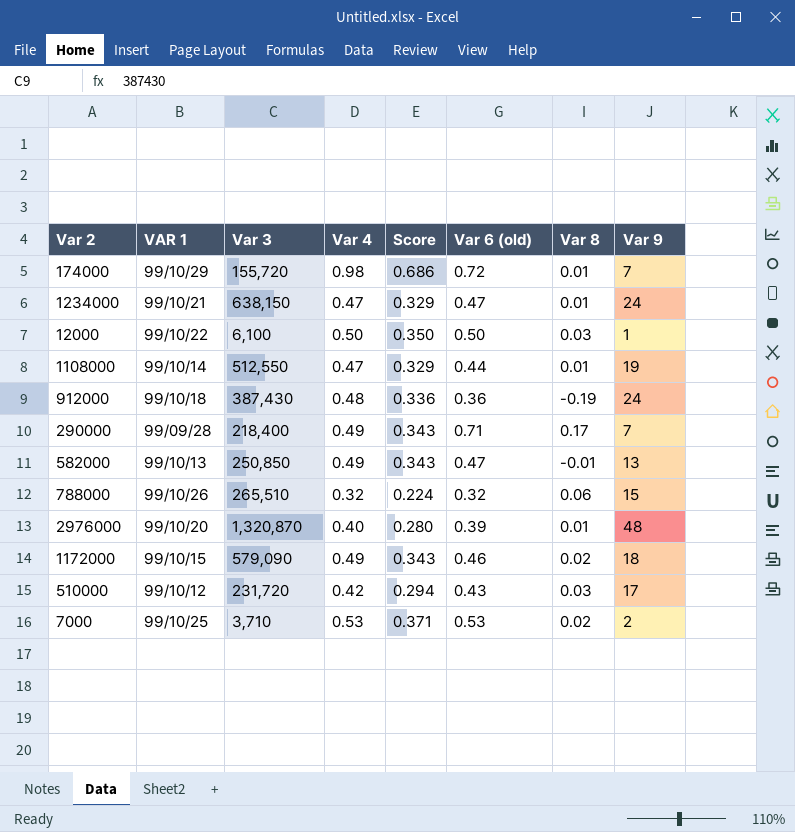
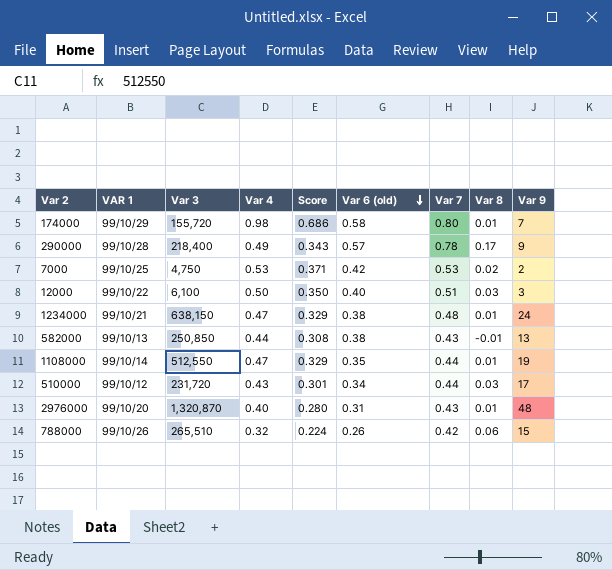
row order: none -> Var 6 (old) descending
column Var 7 | position: none -> 7
row 912000: 99/10/18 | 387,430 | 0.48 | 0.336 | 0.36 | -0.19 | 24 -> none
row 1172000: 99/10/15 | 579,090 | 0.49 | 0.343 | 0.46 | 0.02 | 18 -> none
174000 | Var 6 (old): 0.72 -> 0.58
290000 | VAR 1: 99/09/28 -> 99/10/28
290000 | Var 6 (old): 0.71 -> 0.57
290000 | Var 9: 7 -> 9
7000 | Var 3: 3,710 -> 4,750
7000 | Var 6 (old): 0.53 -> 0.42
12000 | Var 6 (old): 0.50 -> 0.40
12000 | Var 9: 1 -> 3
1234000 | Var 6 (old): 0.47 -> 0.38
582000 | Var 4: 0.49 -> 0.44
582000 | Score: 0.343 -> 0.308
582000 | Var 6 (old): 0.47 -> 0.38
1108000 | Var 6 (old): 0.44 -> 0.35
510000 | Var 4: 0.42 -> 0.43
510000 | Score: 0.294 -> 0.301
510000 | Var 6 (old): 0.43 -> 0.34
2976000 | Var 6 (old): 0.39 -> 0.31
788000 | Var 6 (old): 0.32 -> 0.26

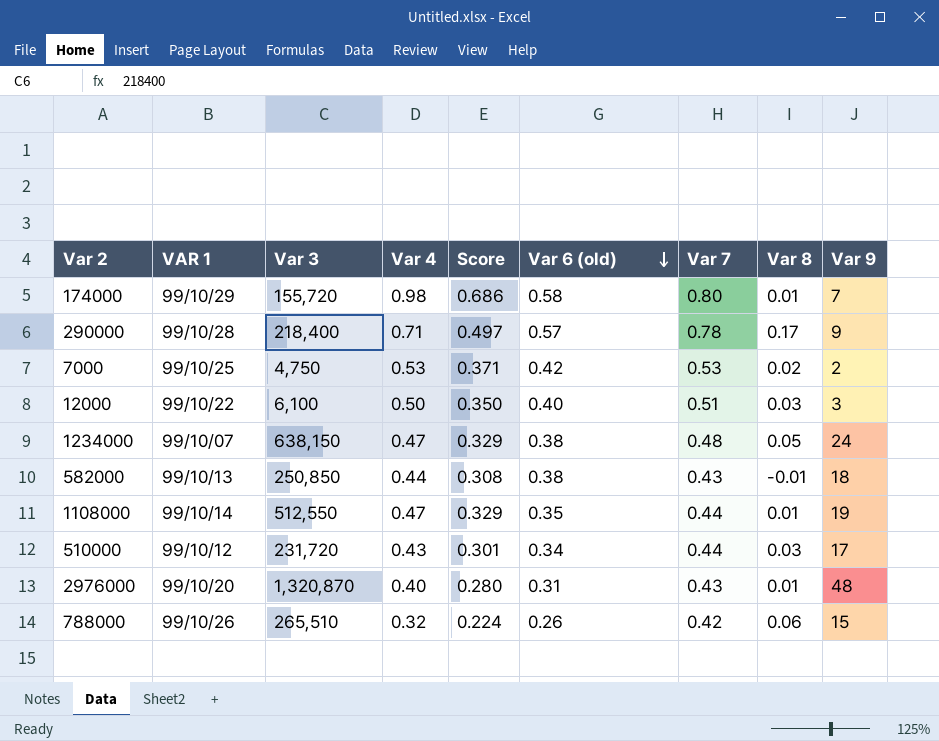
290000 | Var 4: 0.49 -> 0.71
290000 | Score: 0.343 -> 0.497
1234000 | VAR 1: 99/10/21 -> 99/10/07
1234000 | Var 8: 0.01 -> 0.05
582000 | Var 9: 13 -> 18

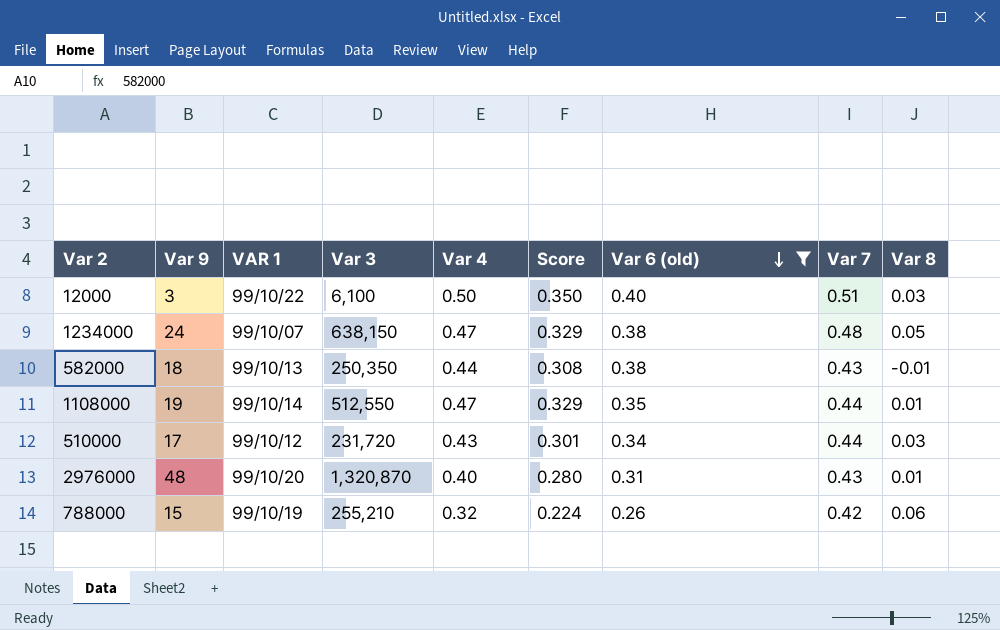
filter: none -> Var 6 (old) <= 0.40
column Var 9 | position: 9 -> 2
582000 | Var 3: 250,850 -> 250,350
788000 | VAR 1: 99/10/26 -> 99/10/19
788000 | Var 3: 265,510 -> 255,210

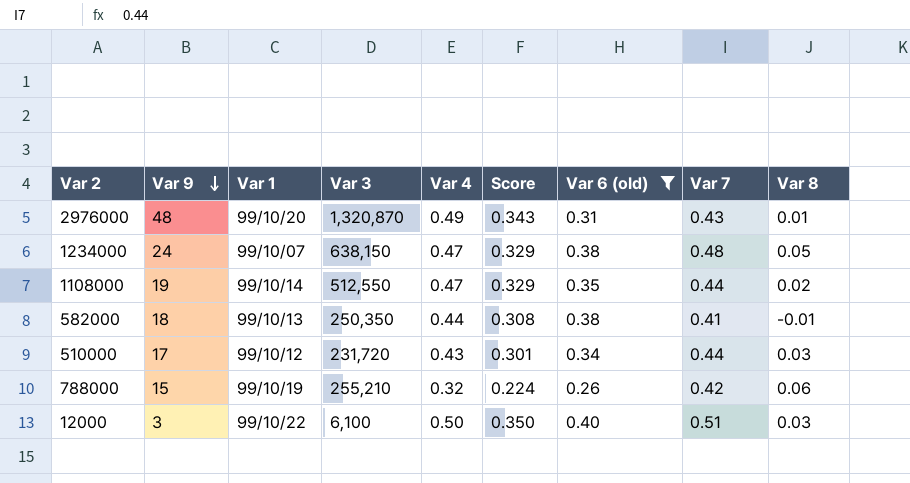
row order: Var 6 (old) descending -> Var 9 descending
column name: VAR 1 -> Var 1
2976000 | Var 4: 0.40 -> 0.49
2976000 | Score: 0.280 -> 0.343
1108000 | Var 8: 0.01 -> 0.02
582000 | Var 7: 0.43 -> 0.41

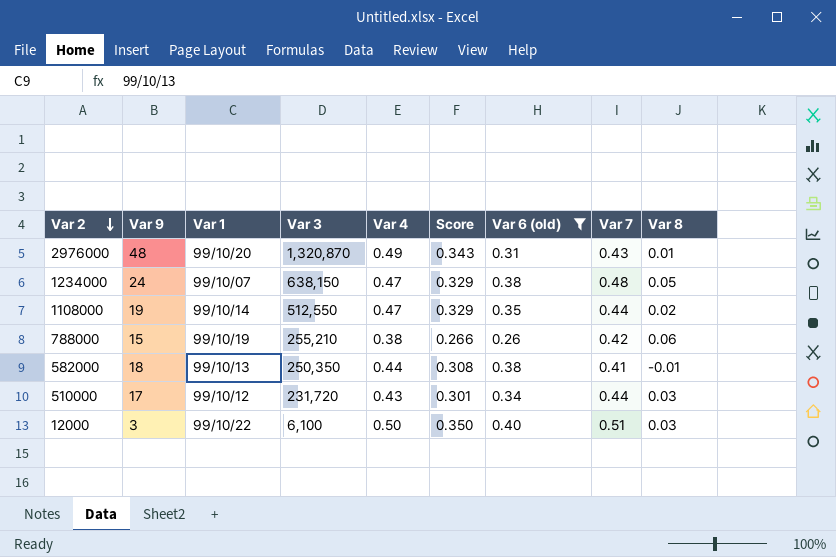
row order: Var 9 descending -> Var 2 descending
788000 | Var 4: 0.32 -> 0.38
788000 | Score: 0.224 -> 0.266

